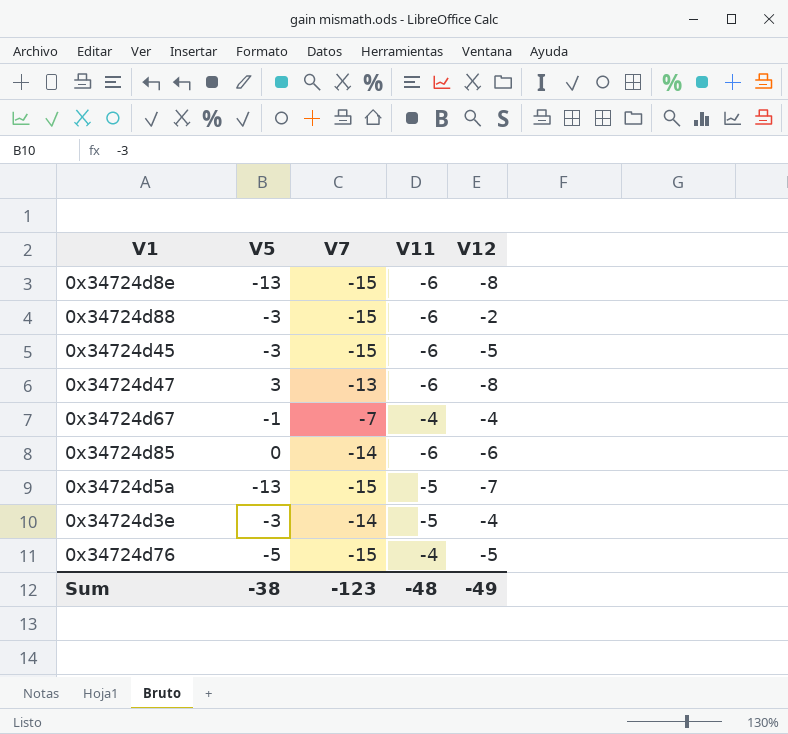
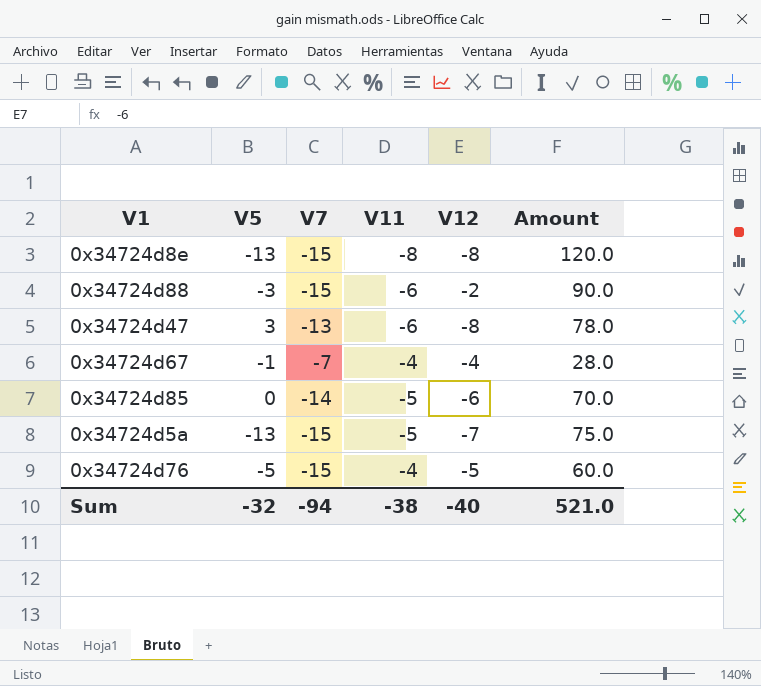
column Amount | formula: none -> [V7] * [V11]
row 0x34724d45: -3 | -15 | -6 | -5 -> none
row 0x34724d3e: -3 | -14 | -5 | -4 -> none
0x34724d8e | V11: -6 -> -8
0x34724d85 | V11: -6 -> -5
Sum | V5: -38 -> -32
Sum | V7: -123 -> -94
Sum | V11: -48 -> -38
Sum | V12: -49 -> -40

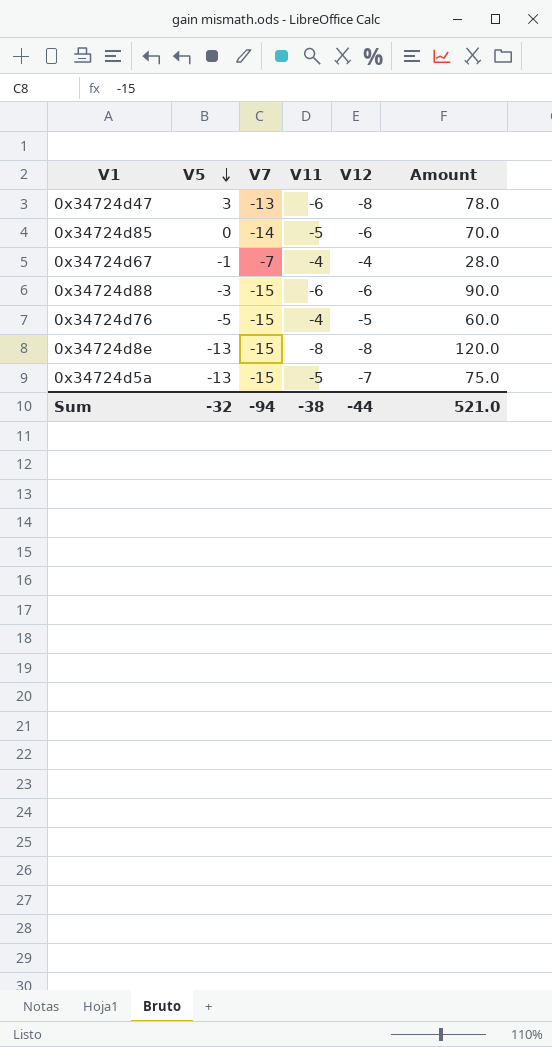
row order: none -> V5 descending
0x34724d88 | V12: -2 -> -6
Sum | V12: -40 -> -44

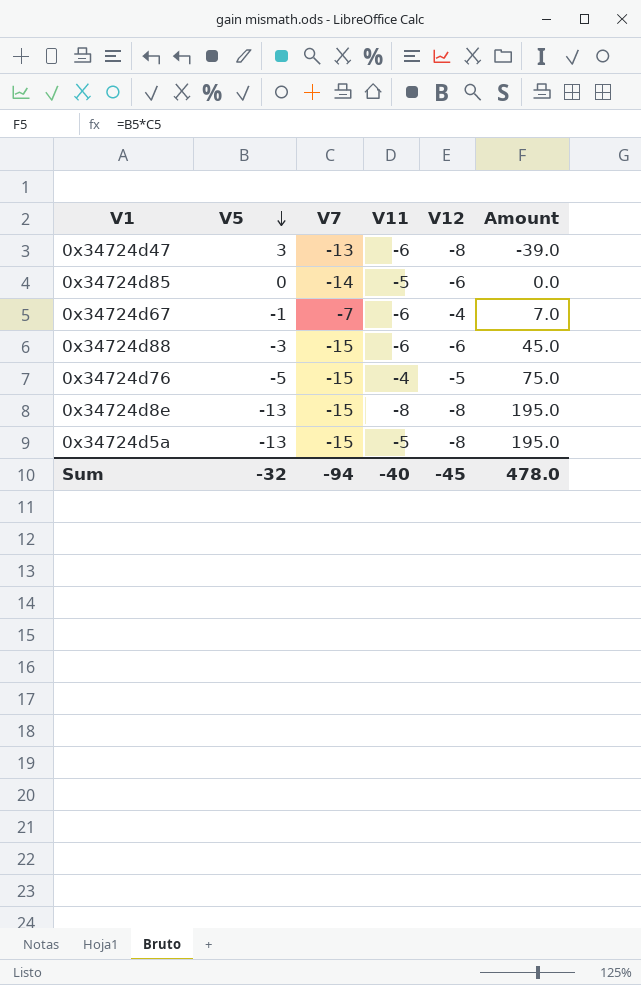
column Amount | formula: [V7] * [V11] -> [V5] * [V7]
0x34724d67 | V11: -4 -> -6
0x34724d5a | V12: -7 -> -8
Sum | V11: -38 -> -40
Sum | V12: -44 -> -45
Sum | Amount: 521.0 -> 478.0

